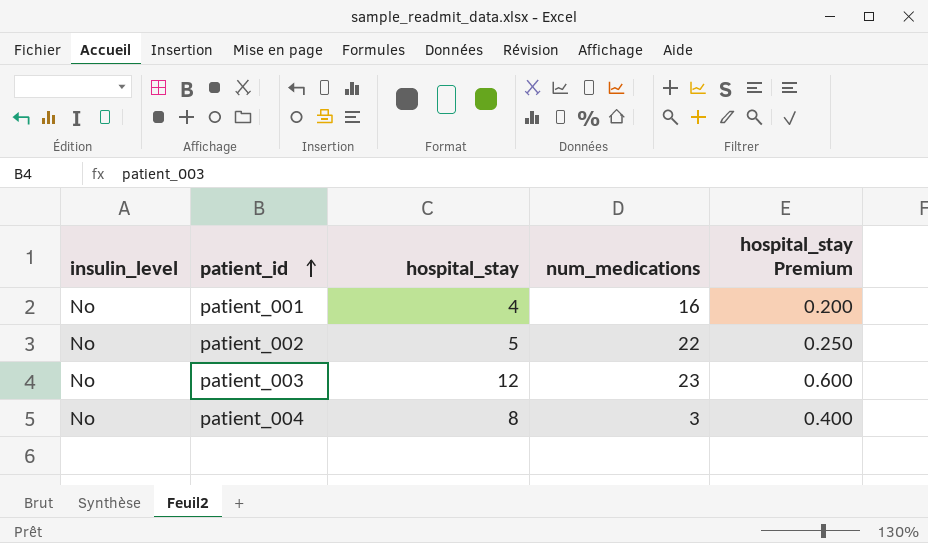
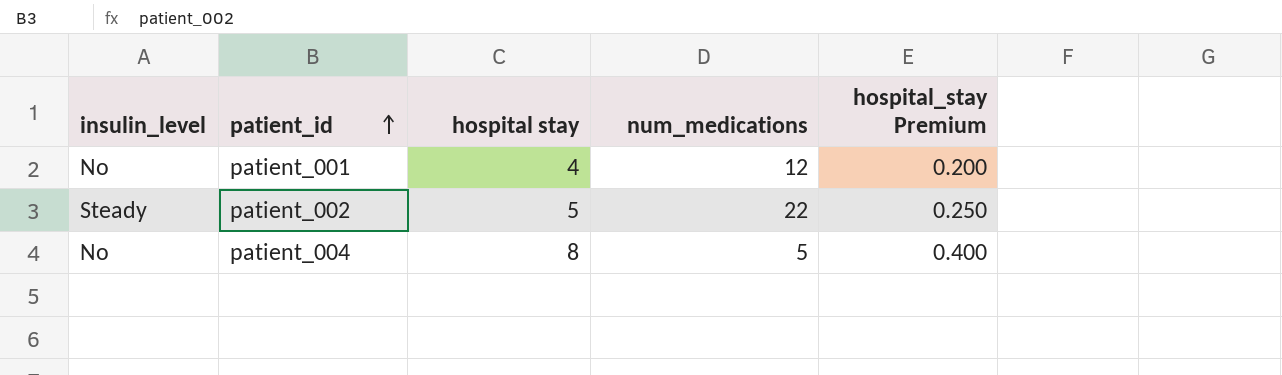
column name: hospital_stay -> hospital stay
row patient_003: No | 12 | 23 | 0.600 -> none
patient_001 | num_medications: 16 -> 12
patient_002 | insulin_level: No -> Steady
patient_004 | num_medications: 3 -> 5

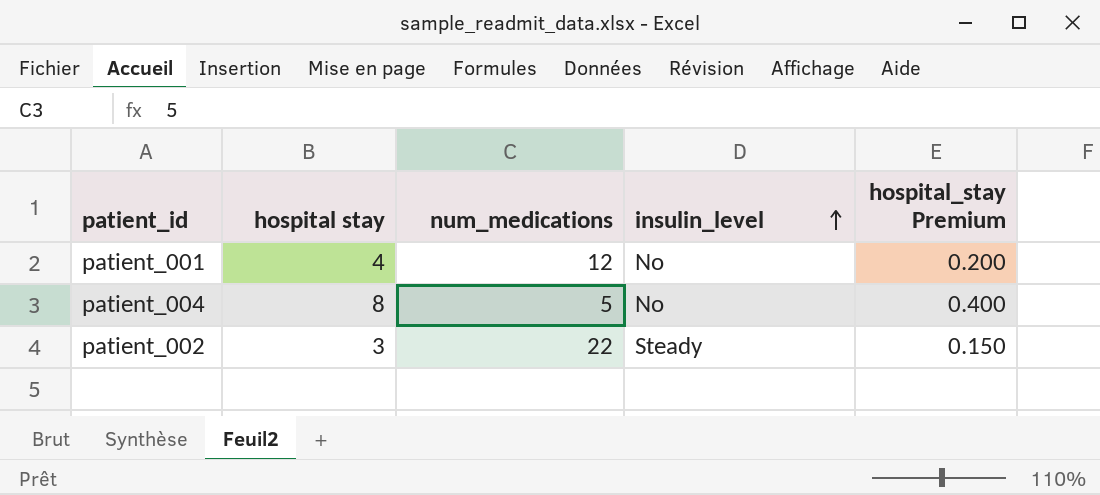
row order: patient_id ascending -> insulin_level ascending
column insulin_level | position: 1 -> 4
patient_002 | hospital stay: 5 -> 3
patient_002 | hospital_stay Premium: 0.250 -> 0.150

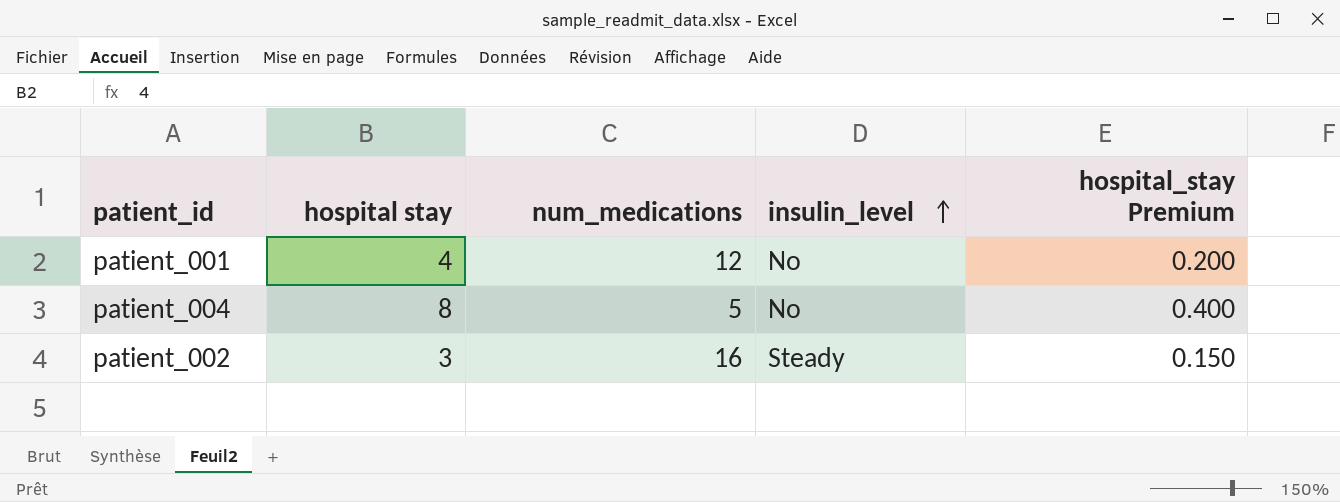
patient_002 | num_medications: 22 -> 16

